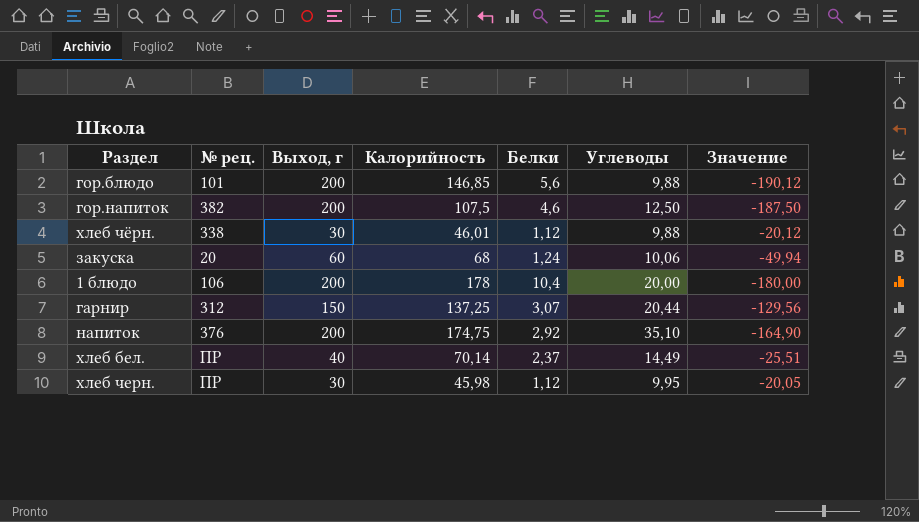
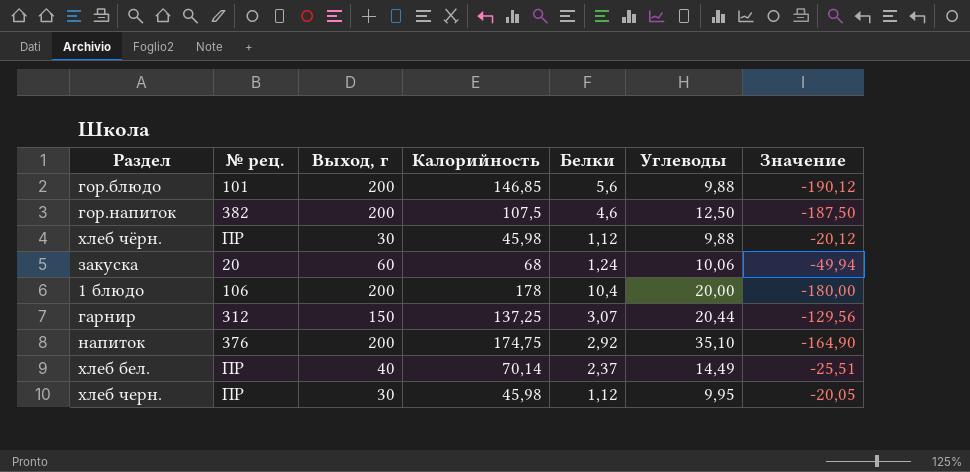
хлеб чёрн. | № рец.: 338 -> ПР
хлеб чёрн. | Калорийность: 46,01 -> 45,98

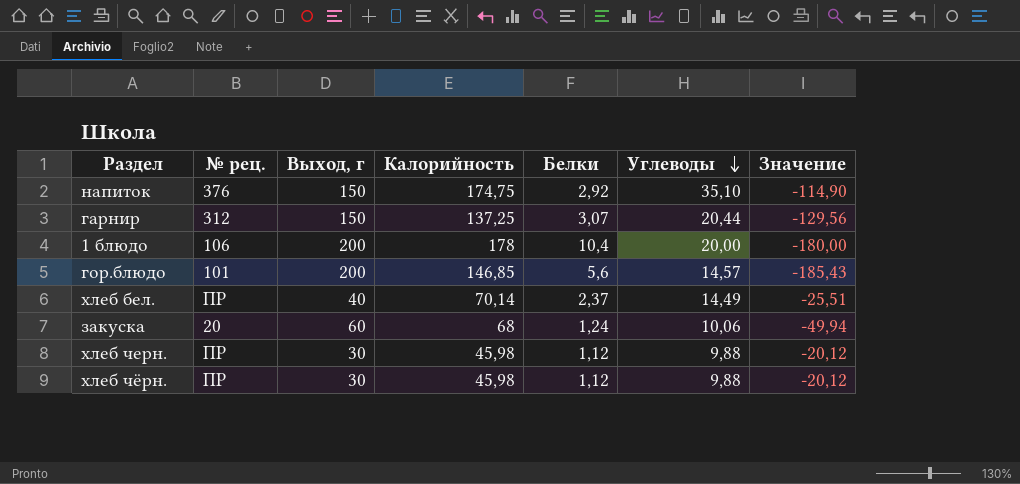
row order: none -> Углеводы descending
row гор.напиток: 382 | 200 | 107,5 | 4,6 | 12,50 | -187,50 -> none
напиток | Выход, г: 200 -> 150
напиток | Значение: -164,90 -> -114,90
гор.блюдо | Углеводы: 9,88 -> 14,57
гор.блюдо | Значение: -190,12 -> -185,43
хлеб черн. | Углеводы: 9,95 -> 9,88
хлеб черн. | Значение: -20,05 -> -20,12

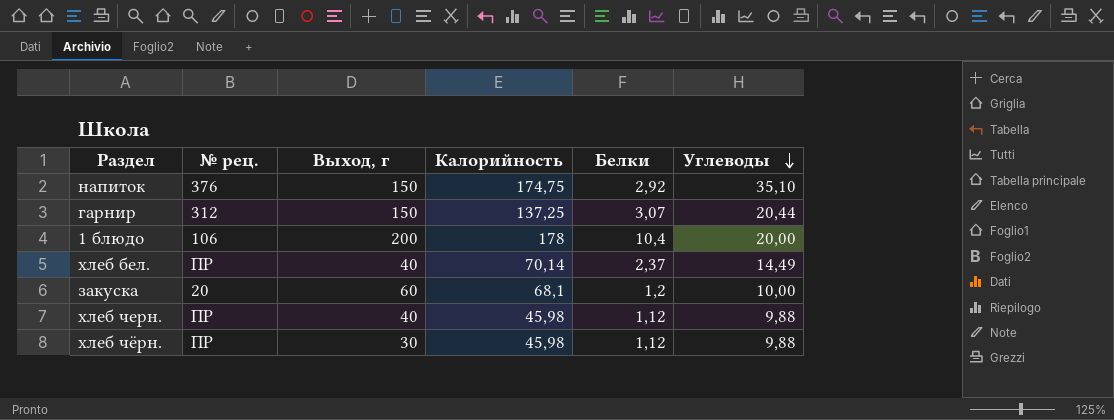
column Значение | formula: [Углеводы] - [Выход, г] -> none
row гор.блюдо: 101 | 200 | 146,85 | 5,6 | 14,57 | -185,43 -> none
закуска | Калорийность: 68 -> 68,1
закуска | Белки: 1,24 -> 1,2
закуска | Углеводы: 10,06 -> 10,00
хлеб черн. | Выход, г: 30 -> 40

